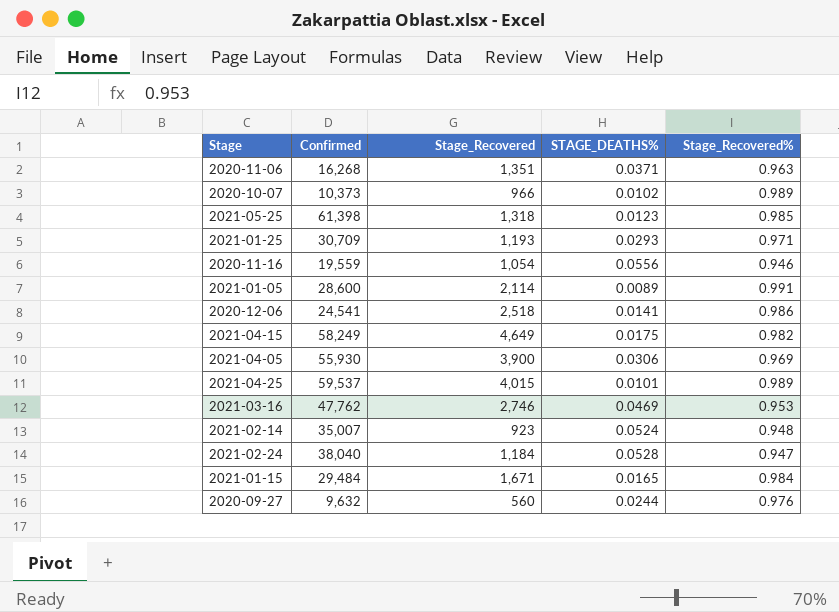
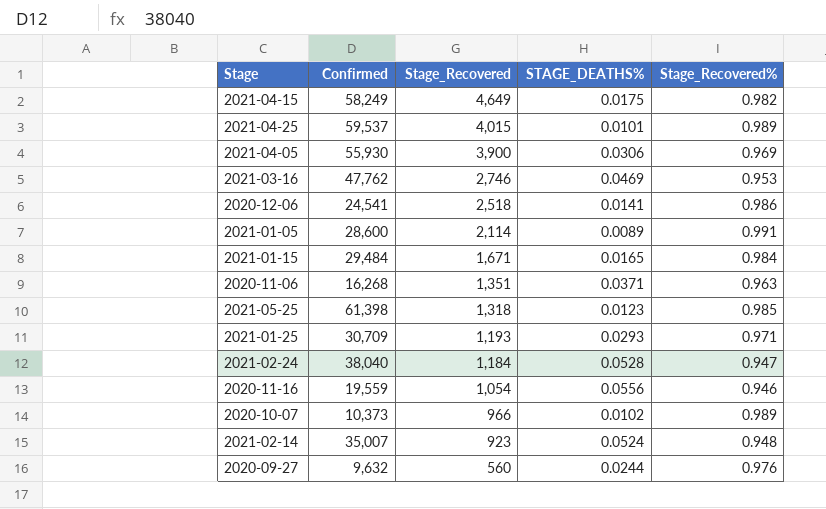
row order: none -> Stage_Recovered descending

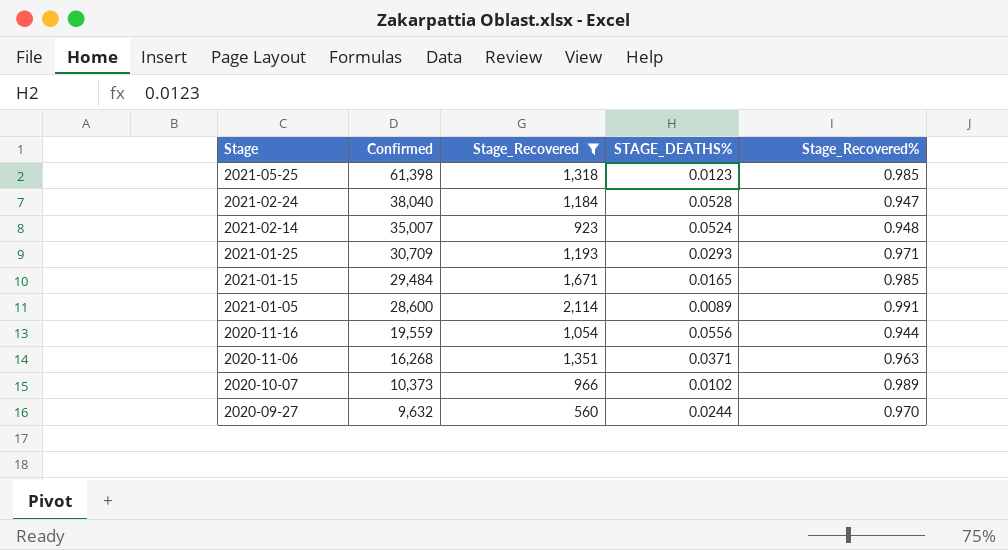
filter: none -> Stage_Recovered <= 2,114
row order: Stage_Recovered descending -> Stage descending
2021-01-15 | Stage_Recovered%: 0.984 -> 0.985
2020-11-16 | Stage_Recovered%: 0.946 -> 0.944
2020-09-27 | Stage_Recovered%: 0.976 -> 0.970

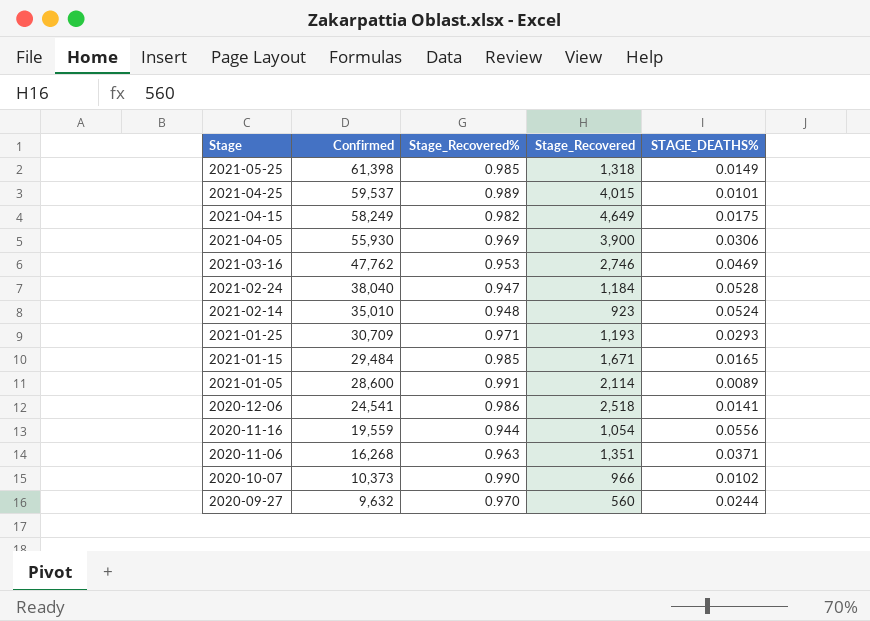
filter: Stage_Recovered <= 2,114 -> none
column Stage_Recovered% | position: 5 -> 3
2021-05-25 | STAGE_DEATHS%: 0.0123 -> 0.0149
2021-02-14 | Confirmed: 35,007 -> 35,010
2020-10-07 | Stage_Recovered%: 0.989 -> 0.990

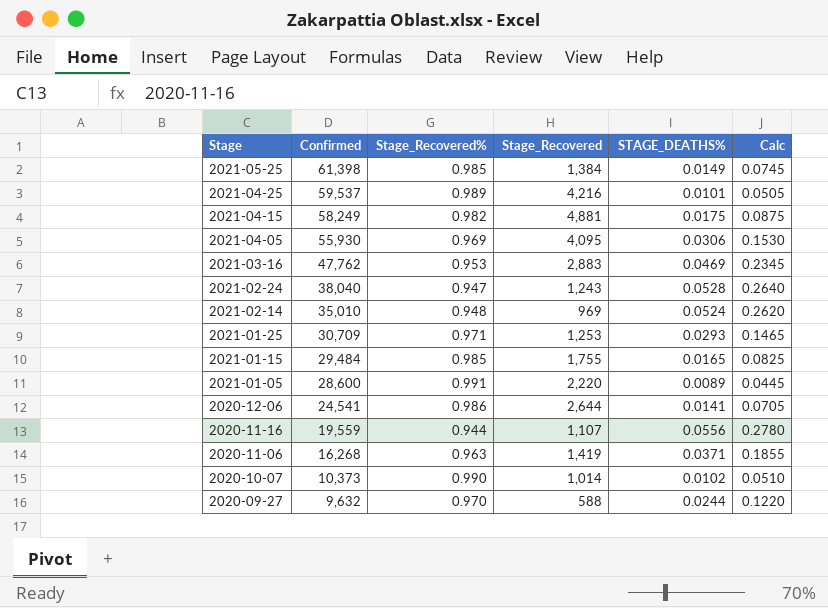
column Calc | formula: none -> [STAGE_DEATHS%] * 5
2021-05-25 | Stage_Recovered: 1,318 -> 1,384
2021-04-25 | Stage_Recovered: 4,015 -> 4,216
2021-04-15 | Stage_Recovered: 4,649 -> 4,881
2021-04-05 | Stage_Recovered: 3,900 -> 4,095
2021-03-16 | Stage_Recovered: 2,746 -> 2,883
2021-02-24 | Stage_Recovered: 1,184 -> 1,243
2021-02-14 | Stage_Recovered: 923 -> 969
2021-01-25 | Stage_Recovered: 1,193 -> 1,253
2021-01-15 | Stage_Recovered: 1,671 -> 1,755
2021-01-05 | Stage_Recovered: 2,114 -> 2,220
2020-12-06 | Stage_Recovered: 2,518 -> 2,644
2020-11-16 | Stage_Recovered: 1,054 -> 1,107
2020-11-06 | Stage_Recovered: 1,351 -> 1,419
2020-10-07 | Stage_Recovered: 966 -> 1,014
2020-09-27 | Stage_Recovered: 560 -> 588

